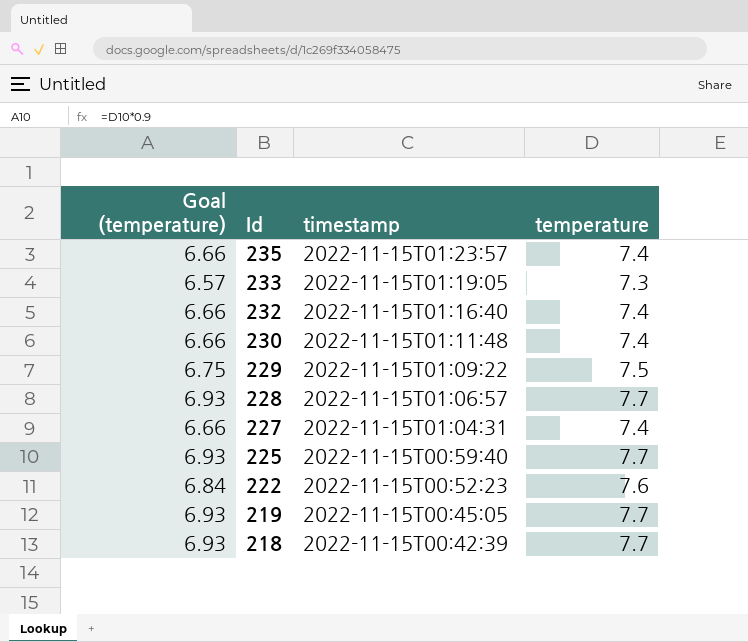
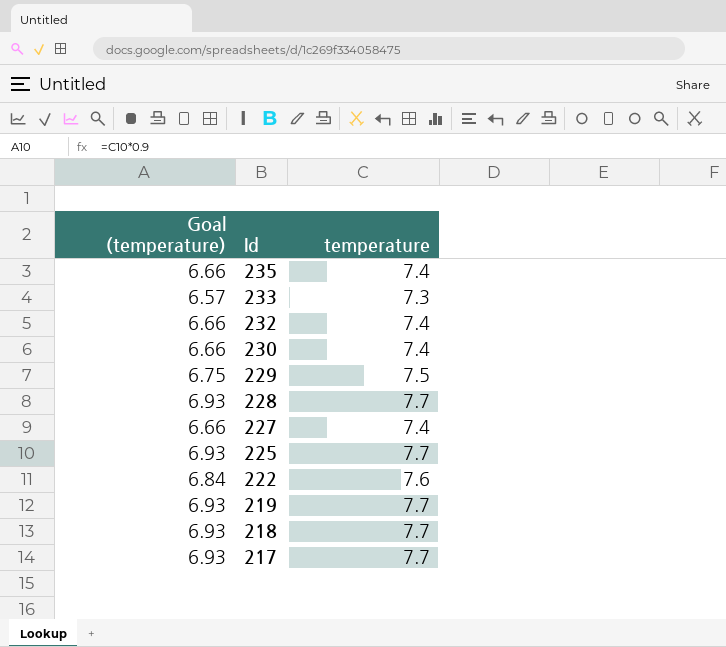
column timestamp | position: 3 -> none
row 217: none -> 6.93 | 7.7

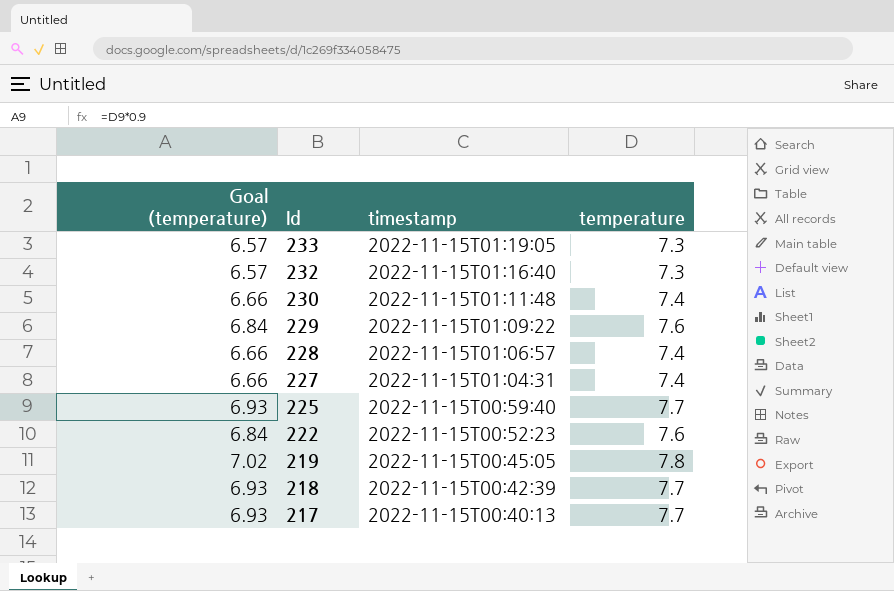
column timestamp | position: none -> 3
row 235: 6.66 | 7.4 -> none
232 | Goal (temperature): 6.66 -> 6.57
232 | temperature: 7.4 -> 7.3
229 | Goal (temperature): 6.75 -> 6.84
229 | temperature: 7.5 -> 7.6
228 | Goal (temperature): 6.93 -> 6.66
228 | temperature: 7.7 -> 7.4
219 | Goal (temperature): 6.93 -> 7.02
219 | temperature: 7.7 -> 7.8

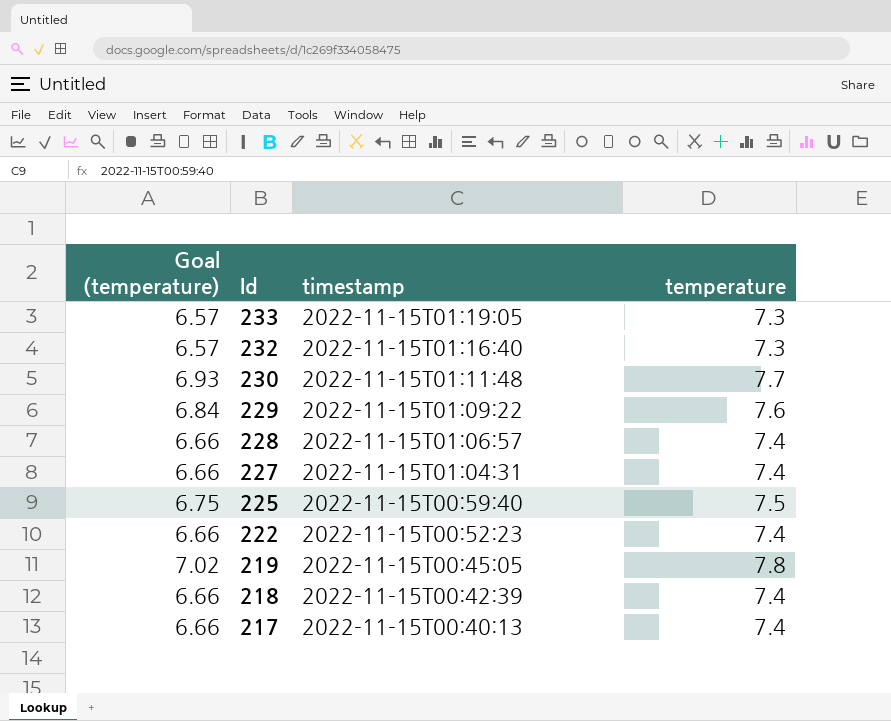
230 | Goal (temperature): 6.66 -> 6.93
230 | temperature: 7.4 -> 7.7
225 | Goal (temperature): 6.93 -> 6.75
225 | temperature: 7.7 -> 7.5
222 | Goal (temperature): 6.84 -> 6.66
222 | temperature: 7.6 -> 7.4
218 | Goal (temperature): 6.93 -> 6.66
218 | temperature: 7.7 -> 7.4
217 | Goal (temperature): 6.93 -> 6.66
217 | temperature: 7.7 -> 7.4

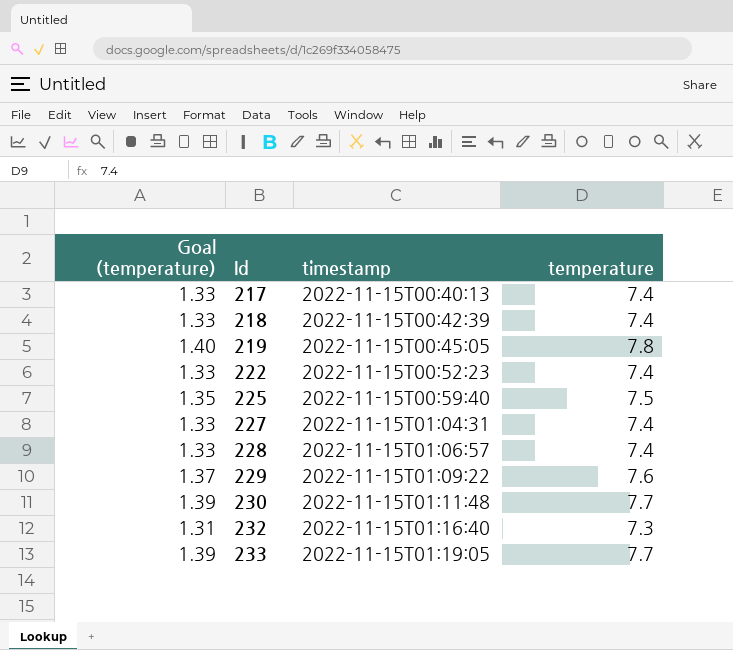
row order: Id descending -> Id ascending
column Goal (temperature) | formula: [temperature] * 0.9 -> [temperature] * 0.18
233 | temperature: 7.3 -> 7.7

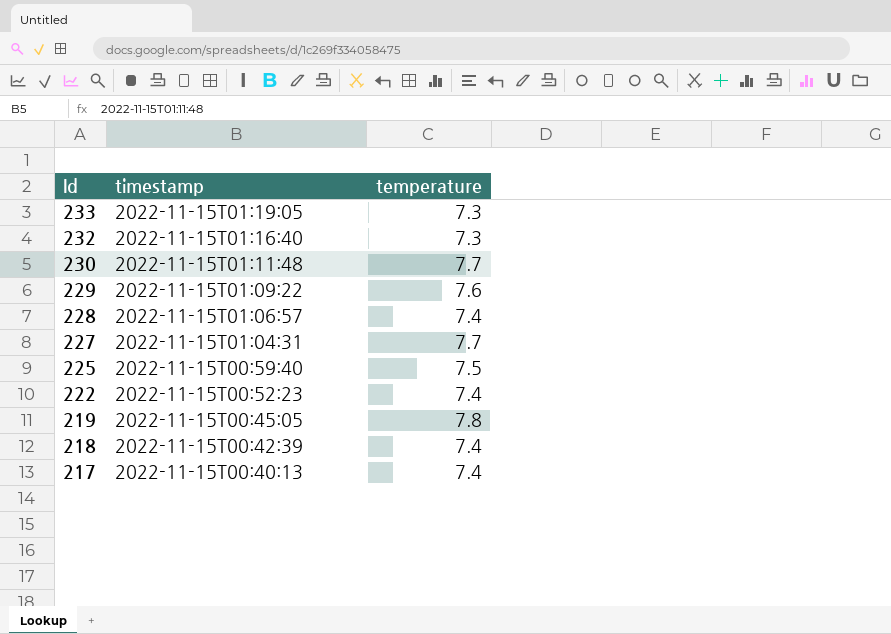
row order: Id ascending -> Id descending
column Goal (temperature) | formula: [temperature] * 0.18 -> none
233 | temperature: 7.7 -> 7.3
227 | temperature: 7.4 -> 7.7

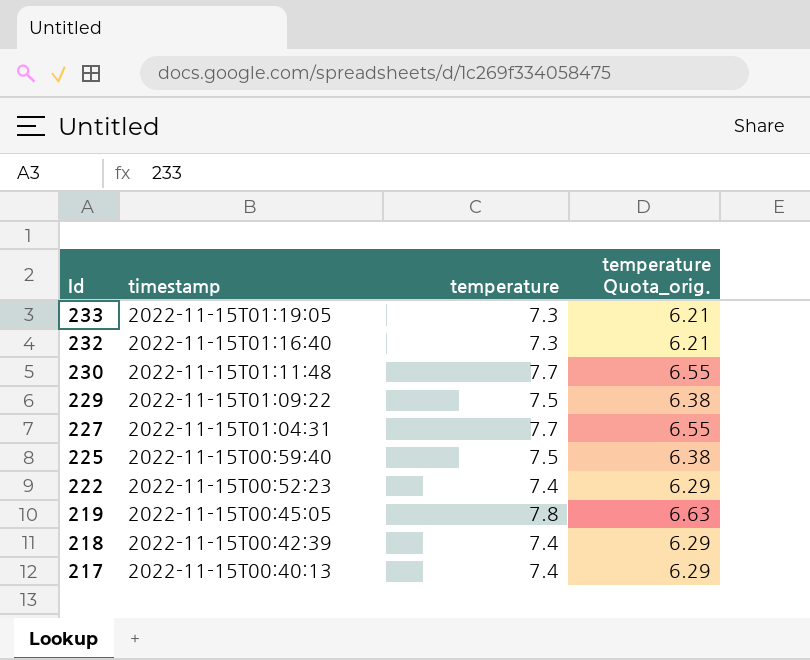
column temperature Quota_orig. | formula: none -> [temperature] * 0.85
row 228: 2022-11-15T01:06:57 | 7.4 -> none
229 | temperature: 7.6 -> 7.5

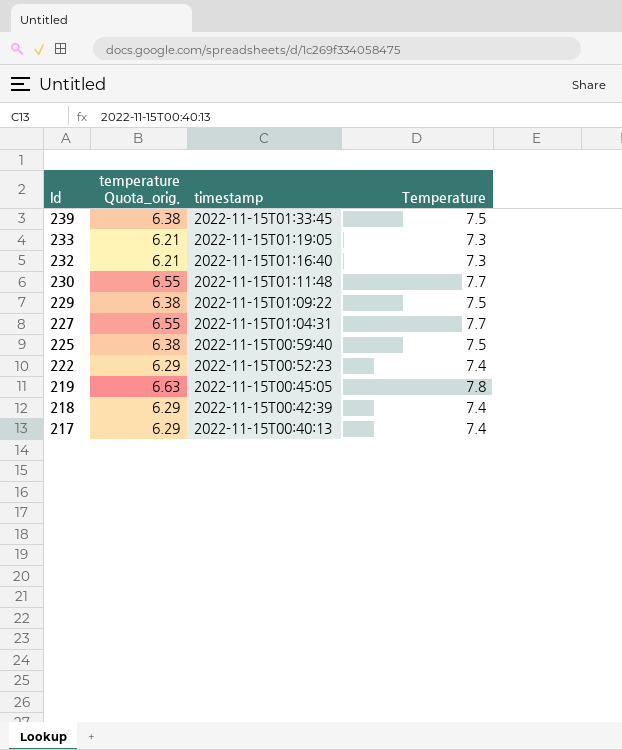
column temperature Quota_orig. | position: 4 -> 2
column name: temperature -> Temperature
row 239: none -> 6.38 | 2022-11-15T01:33:45 | 7.5

